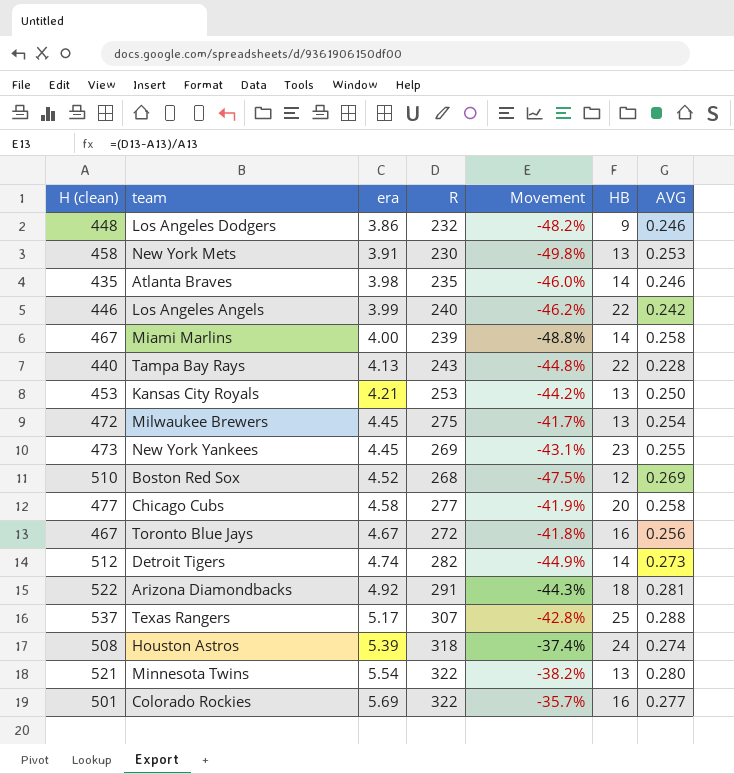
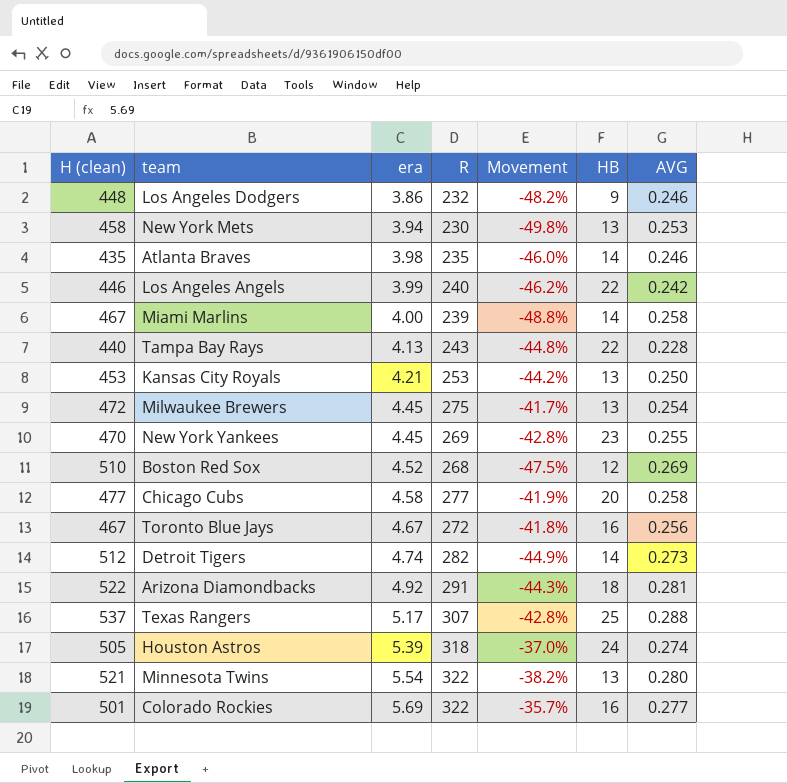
New York Mets | era: 3.91 -> 3.94
New York Yankees | H (clean): 473 -> 470
New York Yankees | Movement: -43.1% -> -42.8%
Houston Astros | H (clean): 508 -> 505
Houston Astros | Movement: -37.4% -> -37.0%

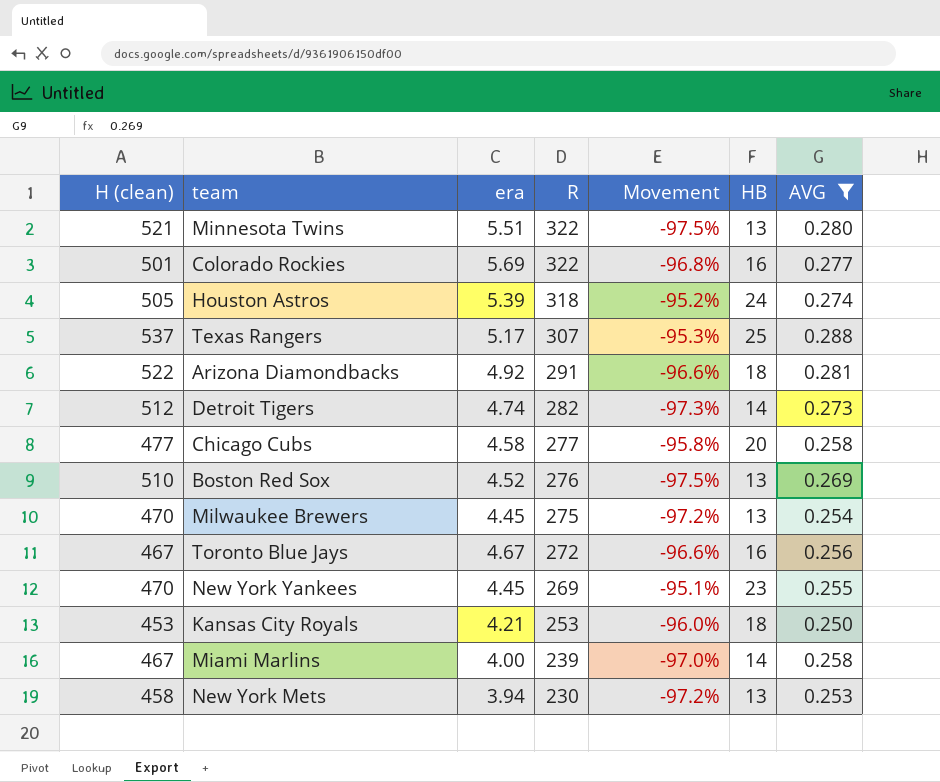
filter: none -> AVG >= 0.250
row order: era ascending -> R descending
column Movement | formula: ([R] - [H (clean)]) / [H (clean)] -> ([HB] - [H (clean)]) / [H (clean)]
Minnesota Twins | era: 5.54 -> 5.51
Boston Red Sox | R: 268 -> 276
Boston Red Sox | HB: 12 -> 13
Milwaukee Brewers | H (clean): 472 -> 470
Kansas City Royals | HB: 13 -> 18

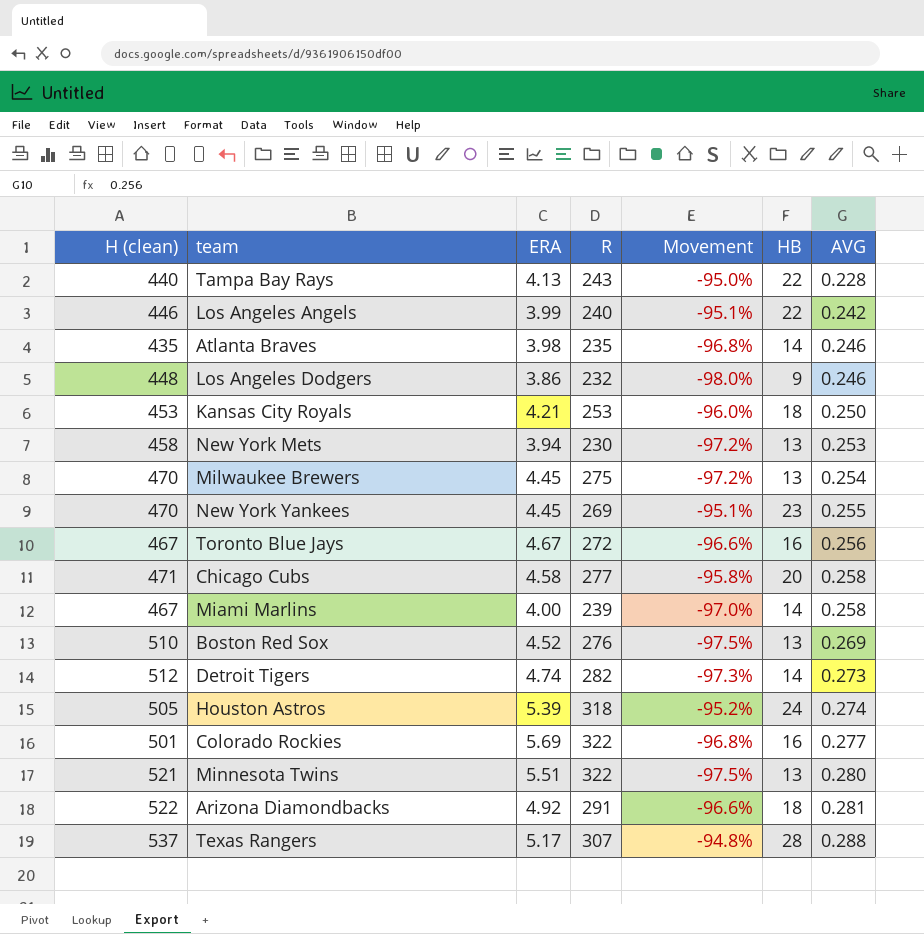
filter: AVG >= 0.250 -> none
row order: R descending -> AVG ascending
column name: era -> ERA
Chicago Cubs | H (clean): 477 -> 471
Texas Rangers | Movement: -95.3% -> -94.8%
Texas Rangers | HB: 25 -> 28

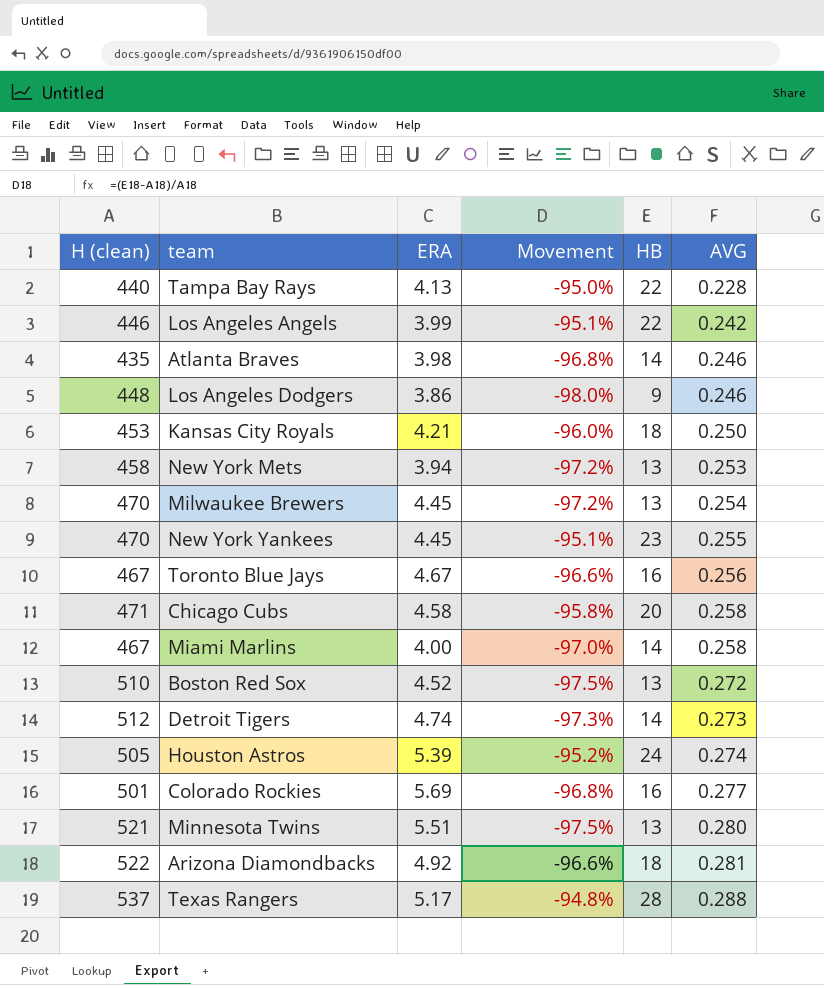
column R | position: 4 -> none
Boston Red Sox | AVG: 0.269 -> 0.272

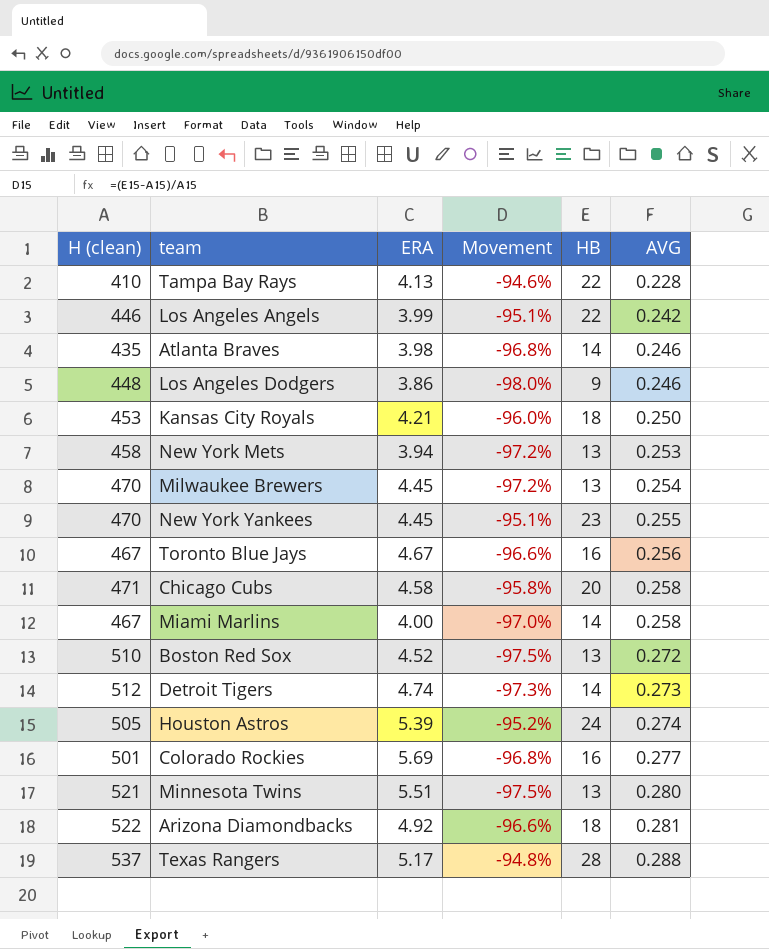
Tampa Bay Rays | H (clean): 440 -> 410
Tampa Bay Rays | Movement: -95.0% -> -94.6%

